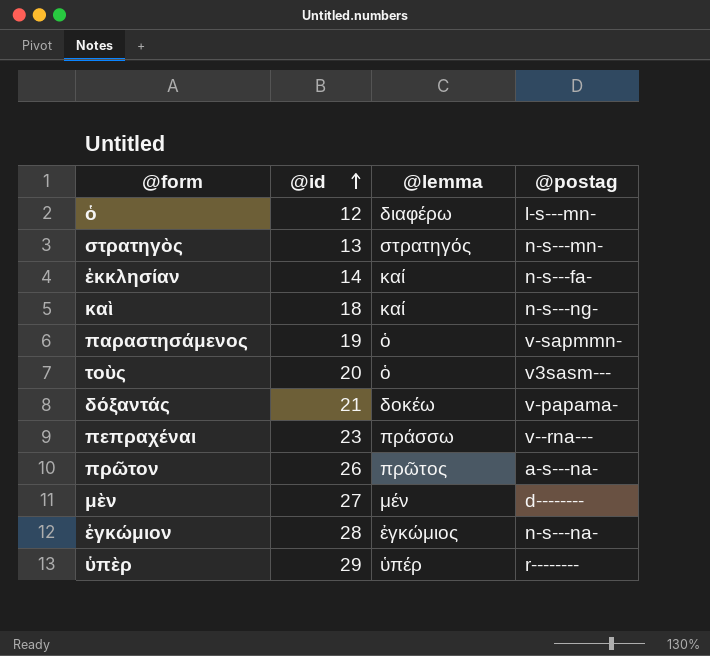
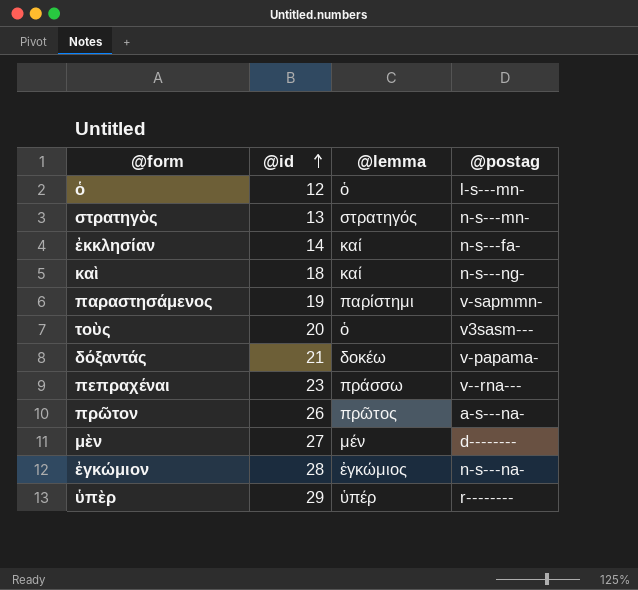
ὁ | @lemma: διαφέρω -> ὁ
παραστησάμενος | @lemma: ὁ -> παρίστημι

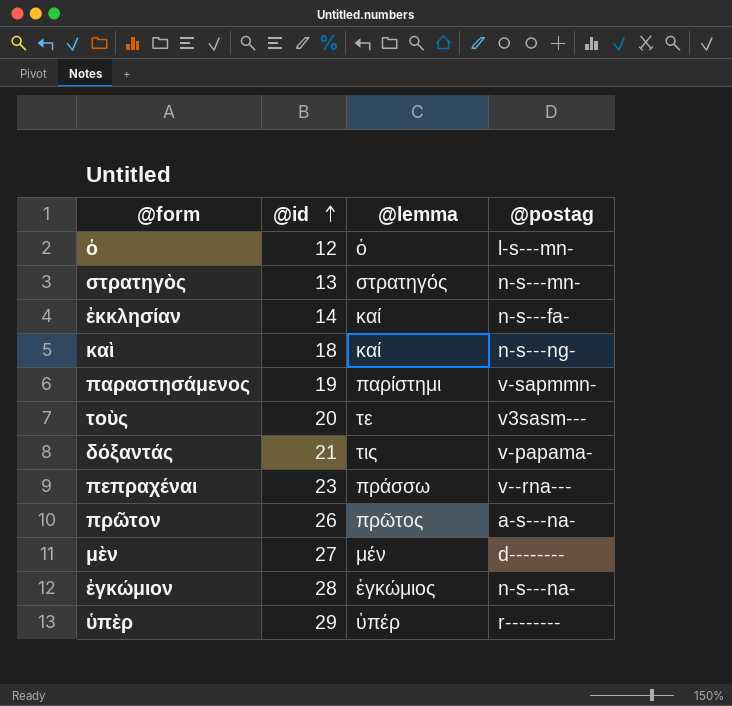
τοὺς | @lemma: ὁ -> τε
δόξαντάς | @lemma: δοκέω -> τις

